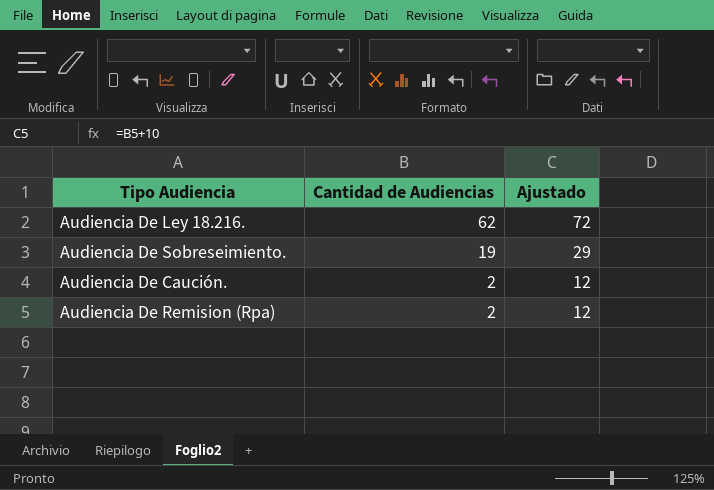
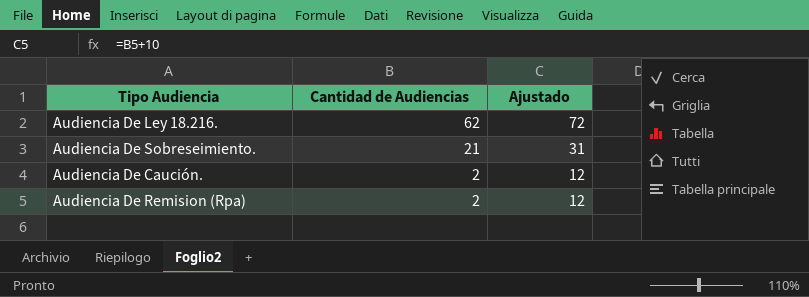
Audiencia De Sobreseimiento. | Cantidad de Audiencias: 19 -> 21
Audiencia De Sobreseimiento. | Ajustado: 29 -> 31

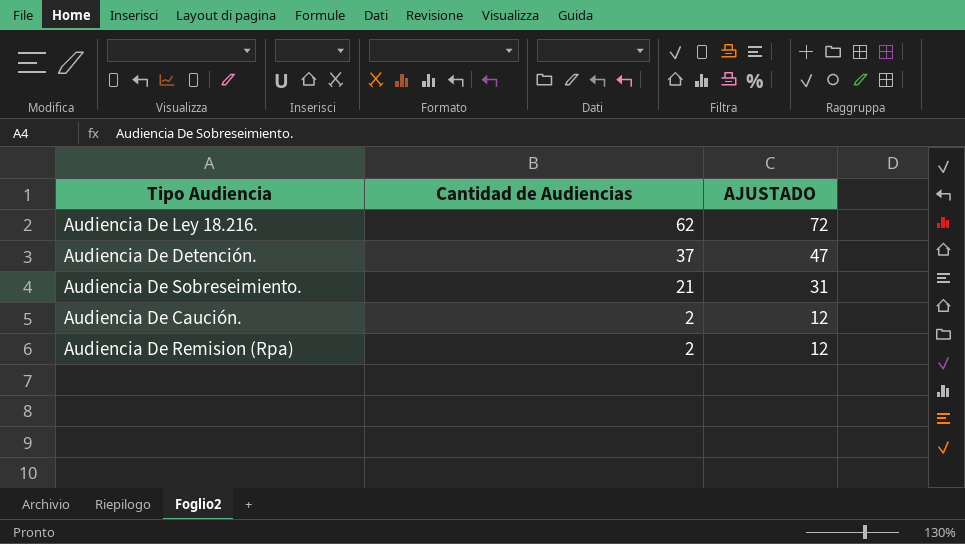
column name: Ajustado -> AJUSTADO
row Audiencia De Detención.: none -> 37 | 47

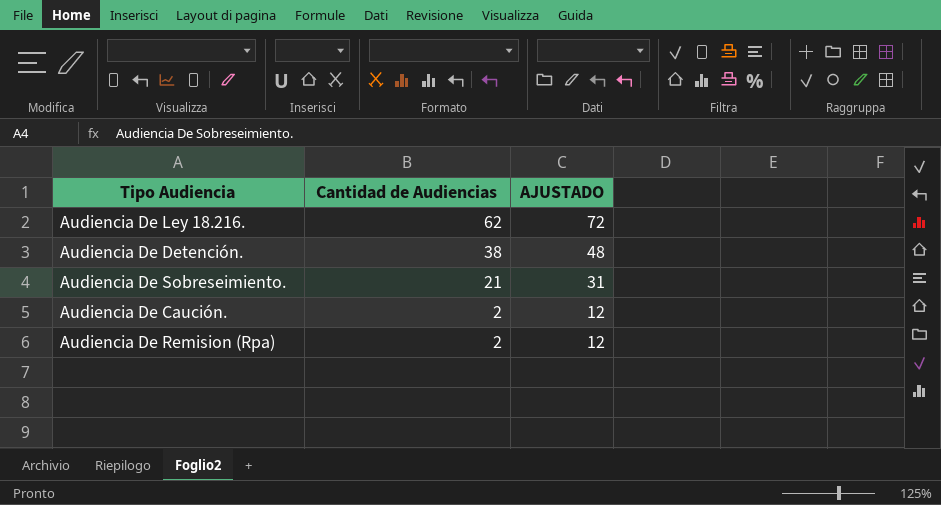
Audiencia De Detención. | Cantidad de Audiencias: 37 -> 38
Audiencia De Detención. | AJUSTADO: 47 -> 48

